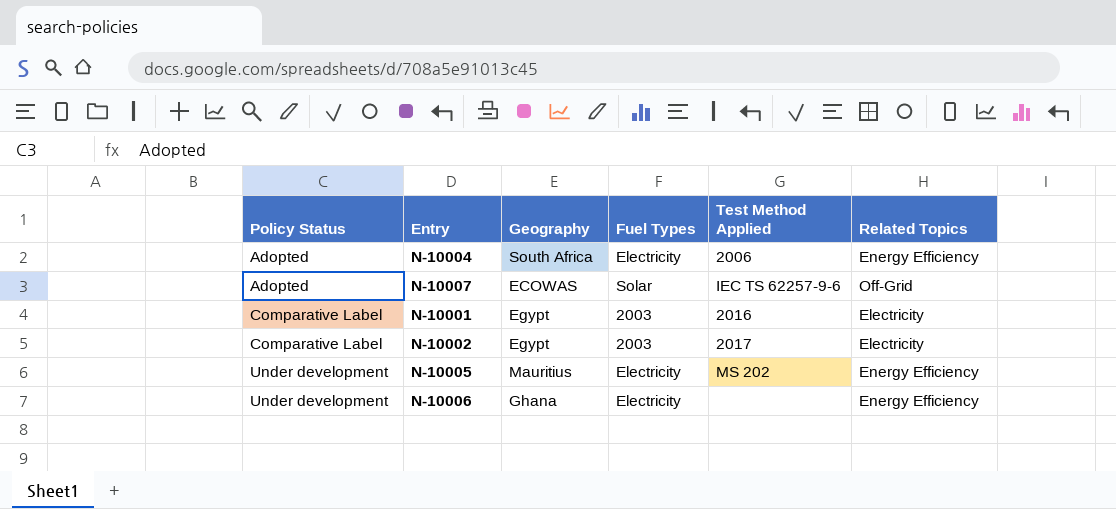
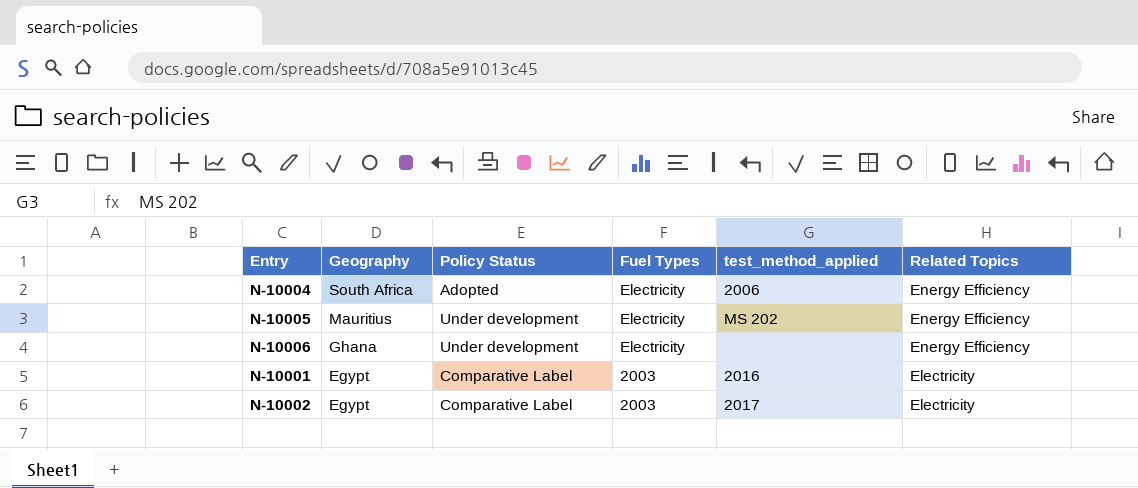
row order: Policy Status ascending -> Geography descending
column Policy Status | position: 1 -> 3
column name: Test Method Applied -> test_method_applied
row N-10007: Adopted | ECOWAS | Solar | IEC TS 62257-9-6 | Off-Grid -> none

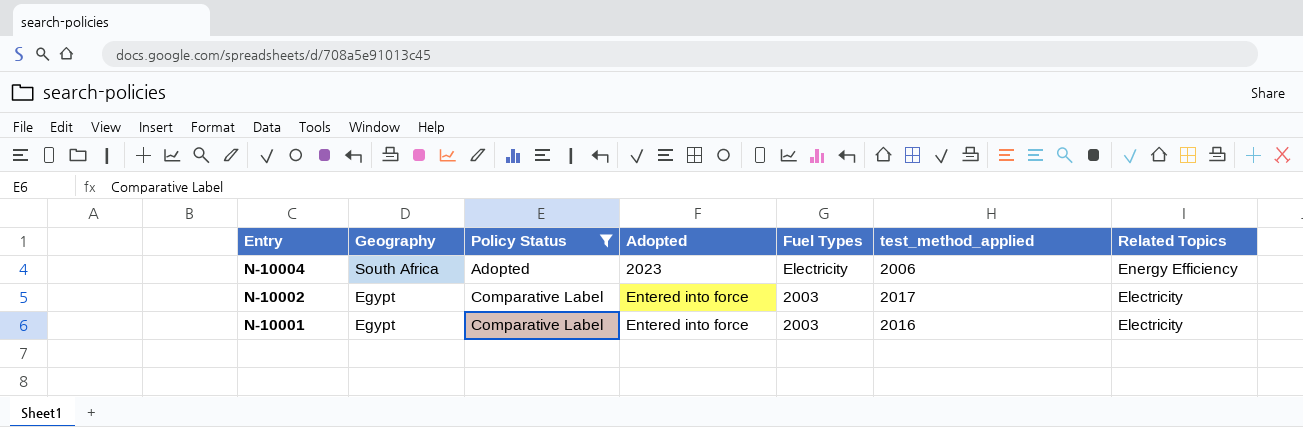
filter: none -> Policy Status != Under development
row order: Geography descending -> Entry descending
column Adopted | position: none -> 4

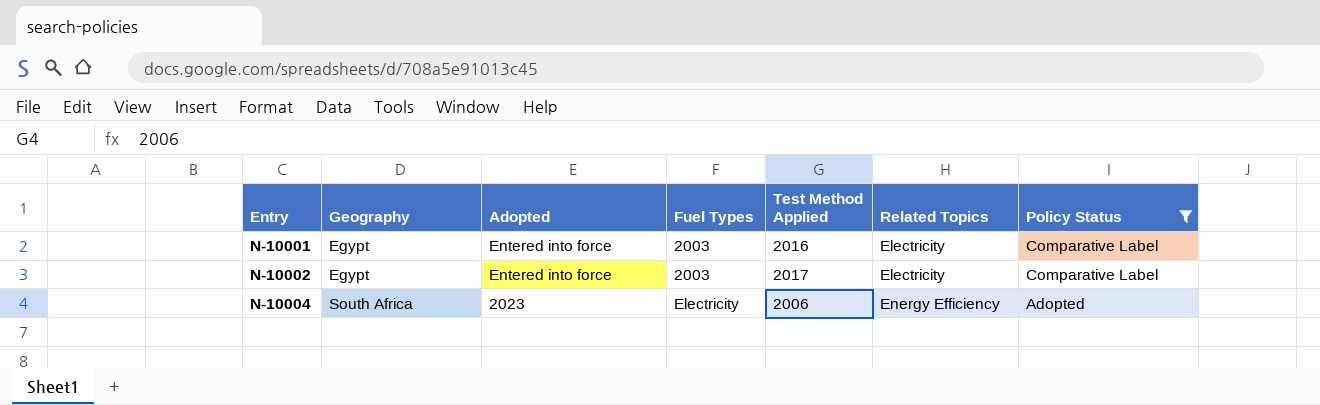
row order: Entry descending -> Entry ascending
column name: test_method_applied -> Test Method Applied
column Policy Status | position: 3 -> 7

